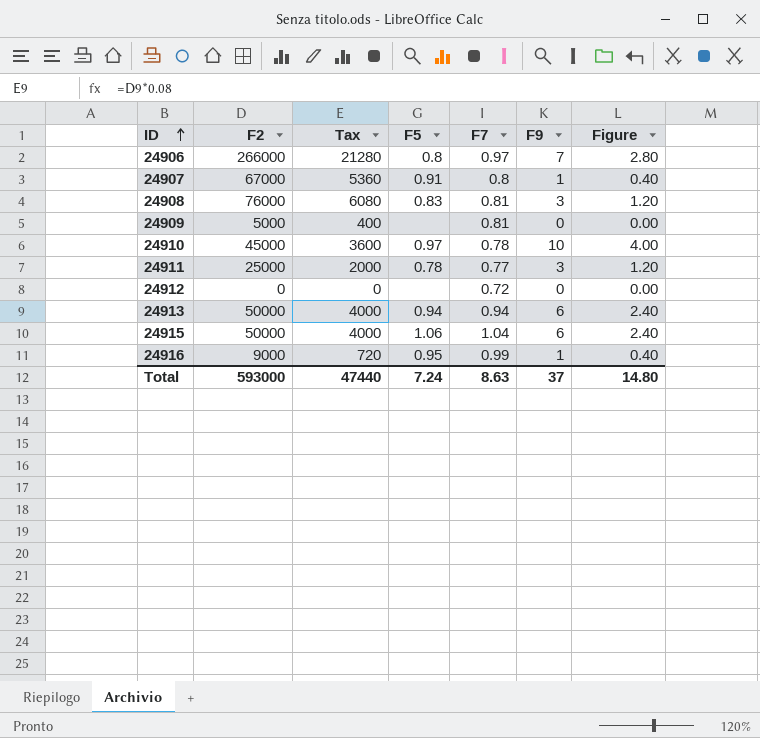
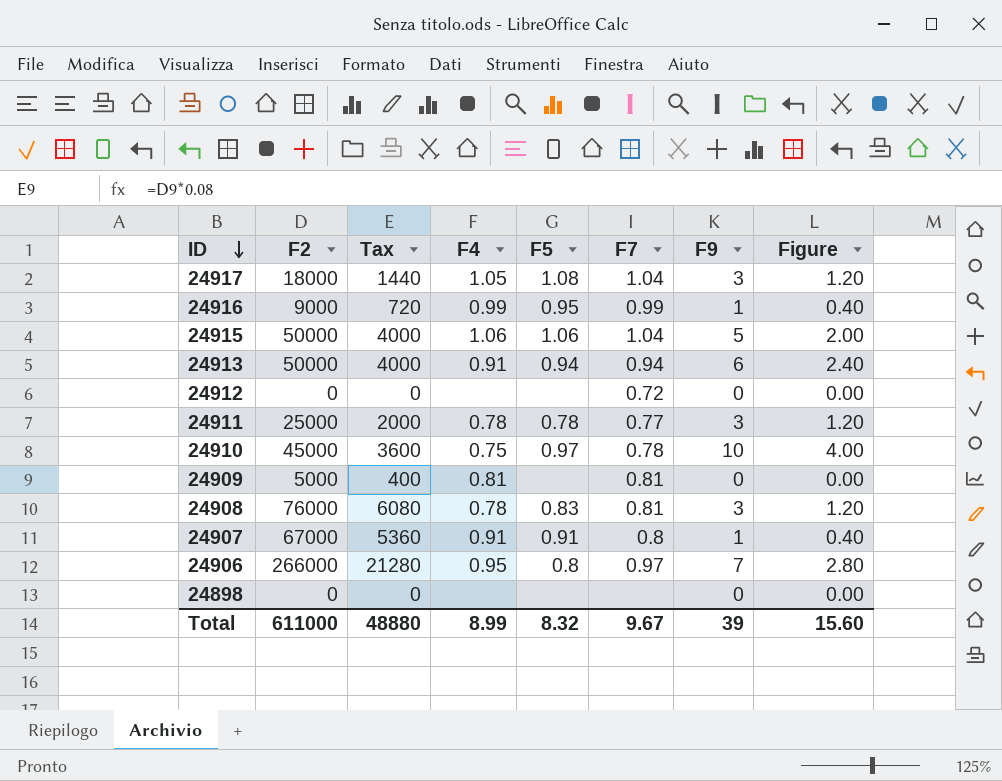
row order: ID ascending -> ID descending
column F4 | position: none -> 4
row 24917: none -> 18000 | 1440 | 1.05 | 1.08 | 1.04 | 3 | 1.20
24915 | F9: 6 -> 5
24915 | Figure: 2.40 -> 2.00
row 24898: none -> 0 | 0 | none | none | none | 0 | 0.00
Total | F2: 593000 -> 611000
Total | Tax: 47440 -> 48880
Total | F5: 7.24 -> 8.32
Total | F7: 8.63 -> 9.67
Total | F9: 37 -> 39
Total | Figure: 14.80 -> 15.60

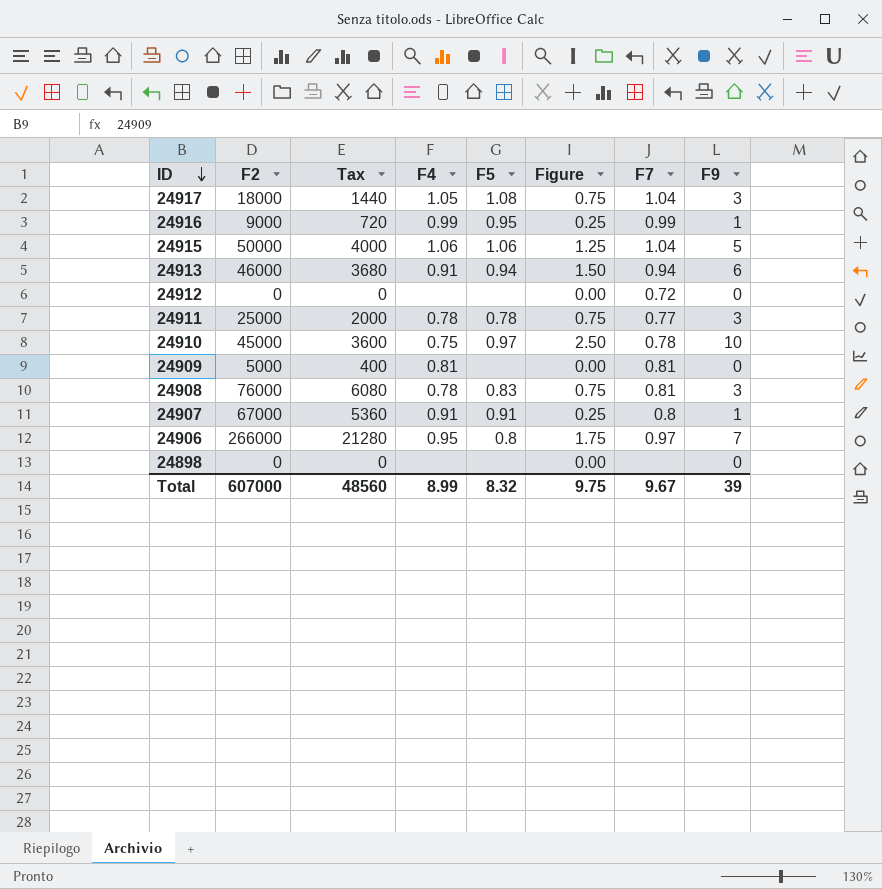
column Figure | formula: [F9] * 0.4 -> [F9] * 0.25
column Figure | position: 8 -> 6
24913 | F2: 50000 -> 46000
24913 | Tax: 4000 -> 3680
Total | F2: 611000 -> 607000
Total | Tax: 48880 -> 48560
Total | Figure: 15.60 -> 9.75

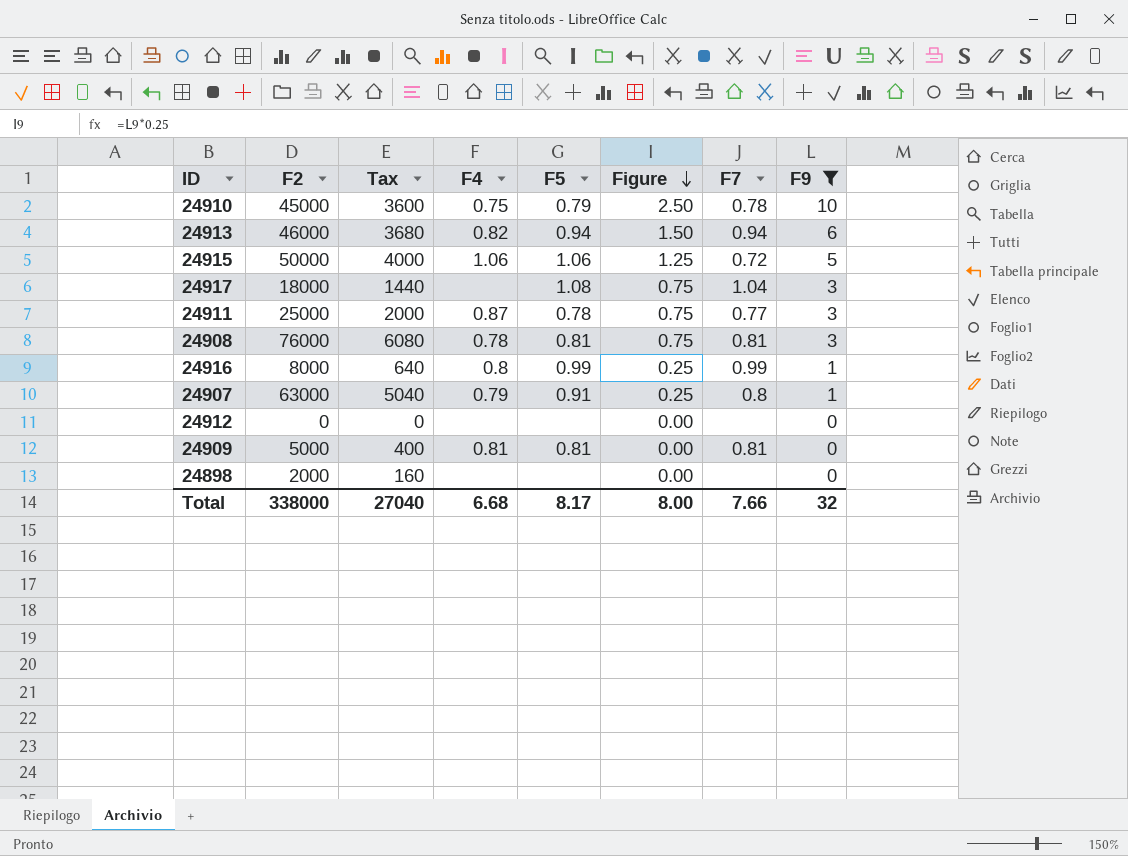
filter: none -> F9 != 7
row order: ID descending -> Figure descending
24910 | F5: 0.97 -> 0.79
24913 | F4: 0.91 -> 0.82
24915 | F7: 1.04 -> 0.72
24917 | F4: 1.05 -> none
24911 | F4: 0.78 -> 0.87
24908 | F5: 0.83 -> 0.81
24916 | F2: 9000 -> 8000
24916 | Tax: 720 -> 640
24916 | F4: 0.99 -> 0.8
24916 | F5: 0.95 -> 0.99
24907 | F2: 67000 -> 63000
24907 | Tax: 5360 -> 5040
24907 | F4: 0.91 -> 0.79
24912 | F7: 0.72 -> none
24909 | F5: none -> 0.81
24898 | F2: 0 -> 2000
24898 | Tax: 0 -> 160
Total | F2: 607000 -> 338000
Total | Tax: 48560 -> 27040
Total | F4: 8.99 -> 6.68
Total | F5: 8.32 -> 8.17
Total | Figure: 9.75 -> 8.00
Total | F7: 9.67 -> 7.66
Total | F9: 39 -> 32

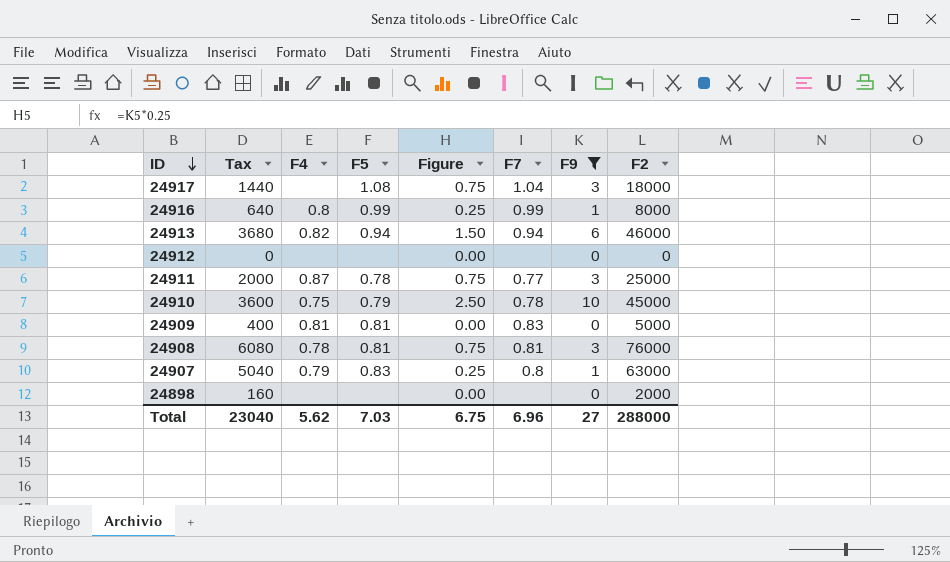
row order: Figure descending -> ID descending
column F2 | position: 2 -> 8
row 24915: 50000 | 4000 | 1.06 | 1.06 | 1.25 | 0.72 | 5 -> none
24909 | F7: 0.81 -> 0.83
24907 | F5: 0.91 -> 0.83
Total | Tax: 27040 -> 23040
Total | F4: 6.68 -> 5.62
Total | F5: 8.17 -> 7.03
Total | Figure: 8.00 -> 6.75
Total | F7: 7.66 -> 6.96
Total | F9: 32 -> 27
Total | F2: 338000 -> 288000

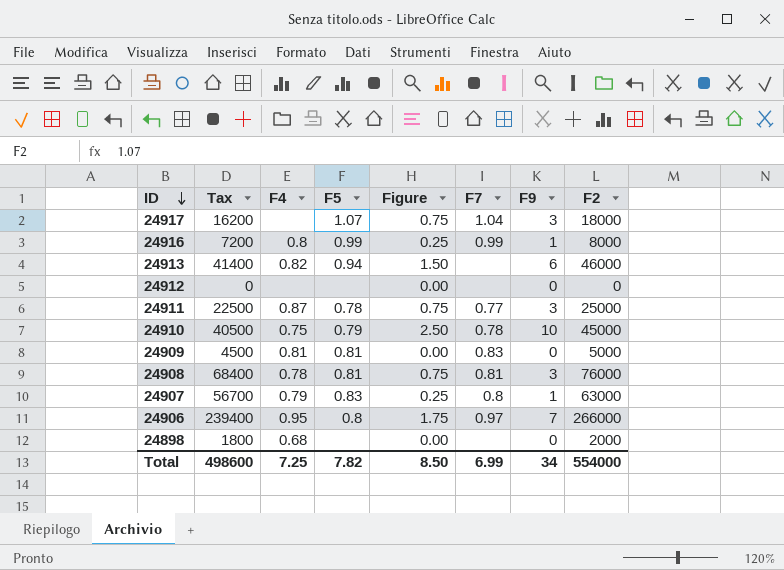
filter: F9 != 7 -> none
column Tax | formula: [F2] * 0.08 -> [F2] * 0.9
24917 | F5: 1.08 -> 1.07
24913 | F7: 0.94 -> none
24898 | F4: none -> 0.68
Total | Tax: 23040 -> 498600
Total | F4: 5.62 -> 7.25
Total | F5: 7.03 -> 7.82
Total | Figure: 6.75 -> 8.50
Total | F7: 6.96 -> 6.99
Total | F9: 27 -> 34
Total | F2: 288000 -> 554000

